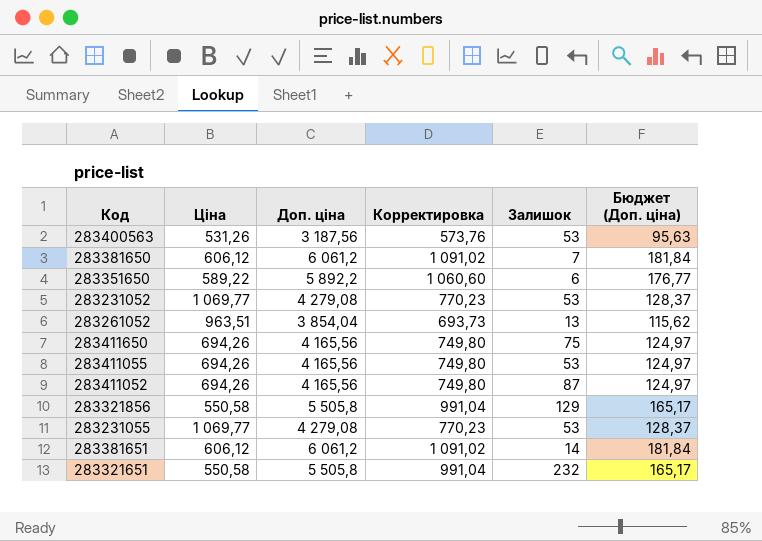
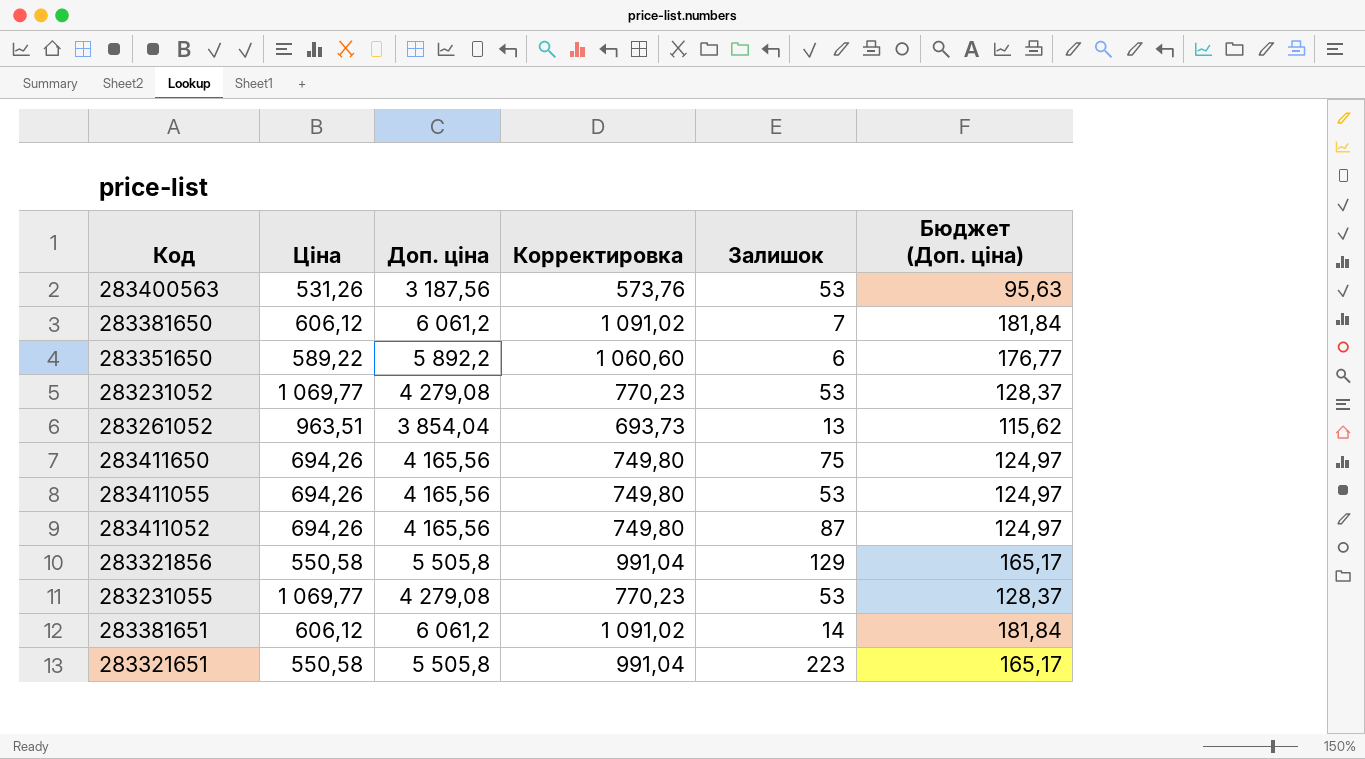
283321651 | Залишок: 232 -> 223

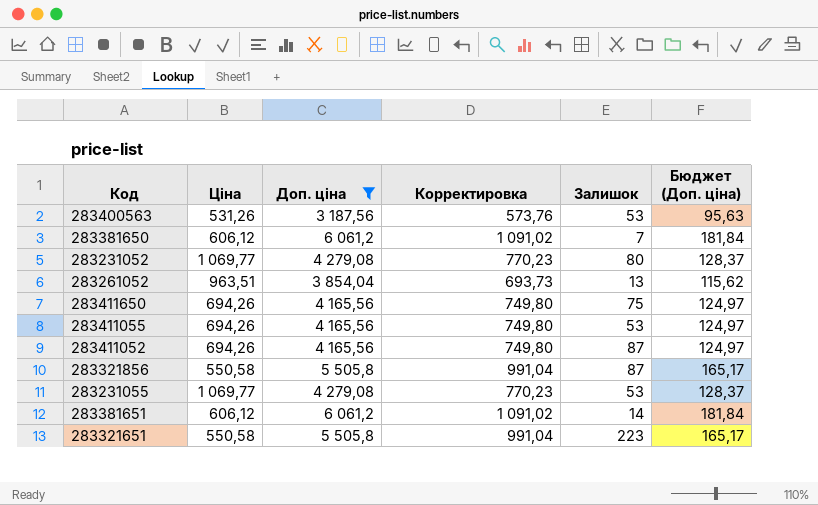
filter: none -> Доп. ціна != 5 892,2
283231052 | Залишок: 53 -> 80
283321856 | Залишок: 129 -> 87

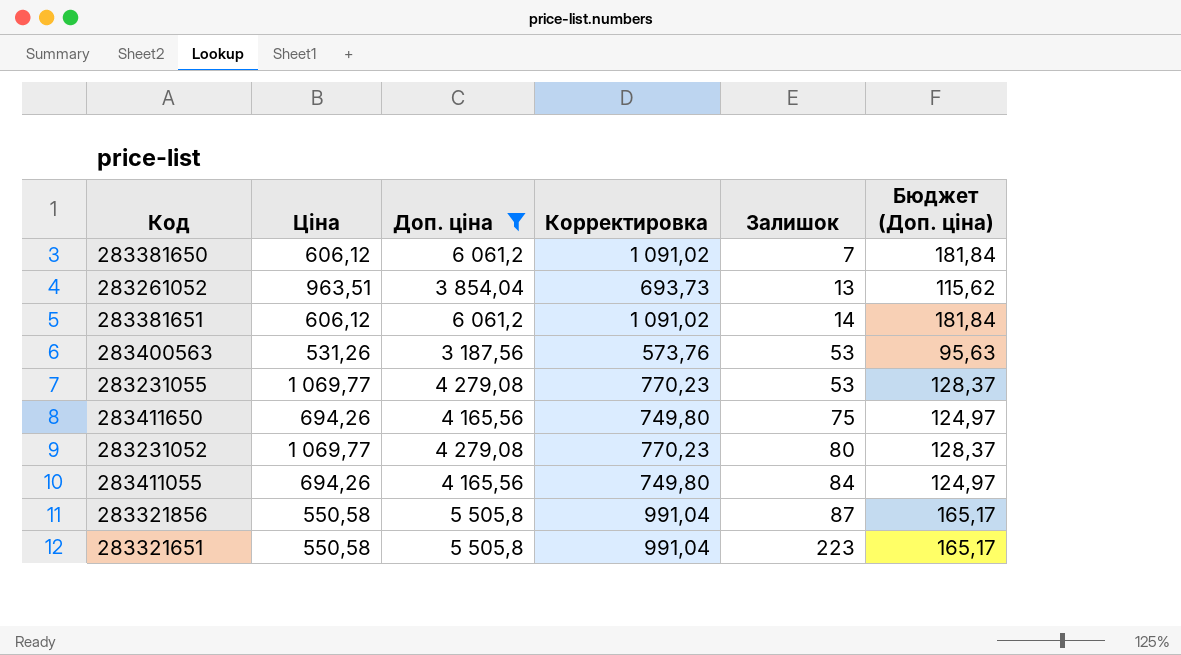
row order: none -> Залишок ascending
row 283411052: 694,26 | 4 165,56 | 749,80 | 87 | 124,97 -> none
283411055 | Залишок: 53 -> 84

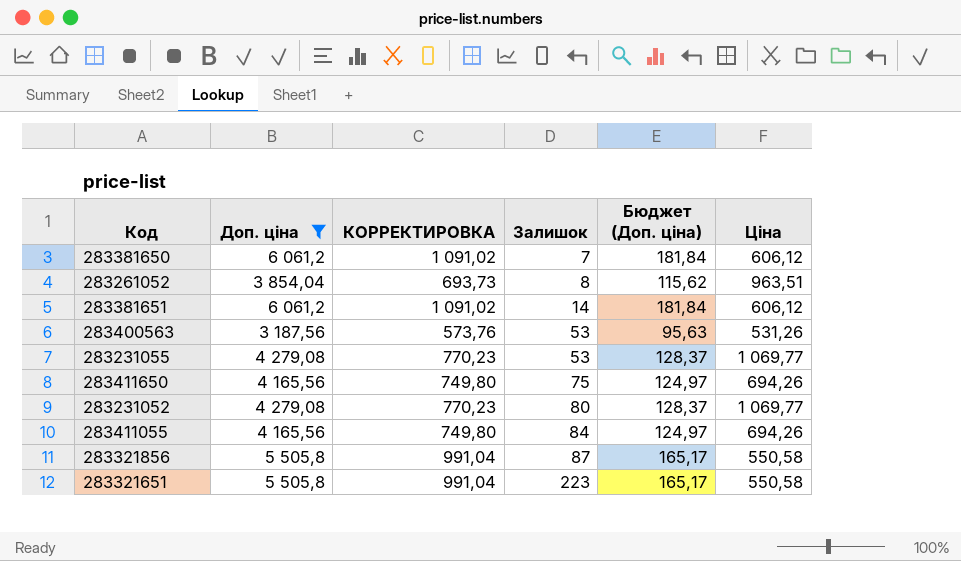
column name: Корректировка -> КОРРЕКТИРОВКА
column Ціна | position: 2 -> 6
283261052 | Залишок: 13 -> 8

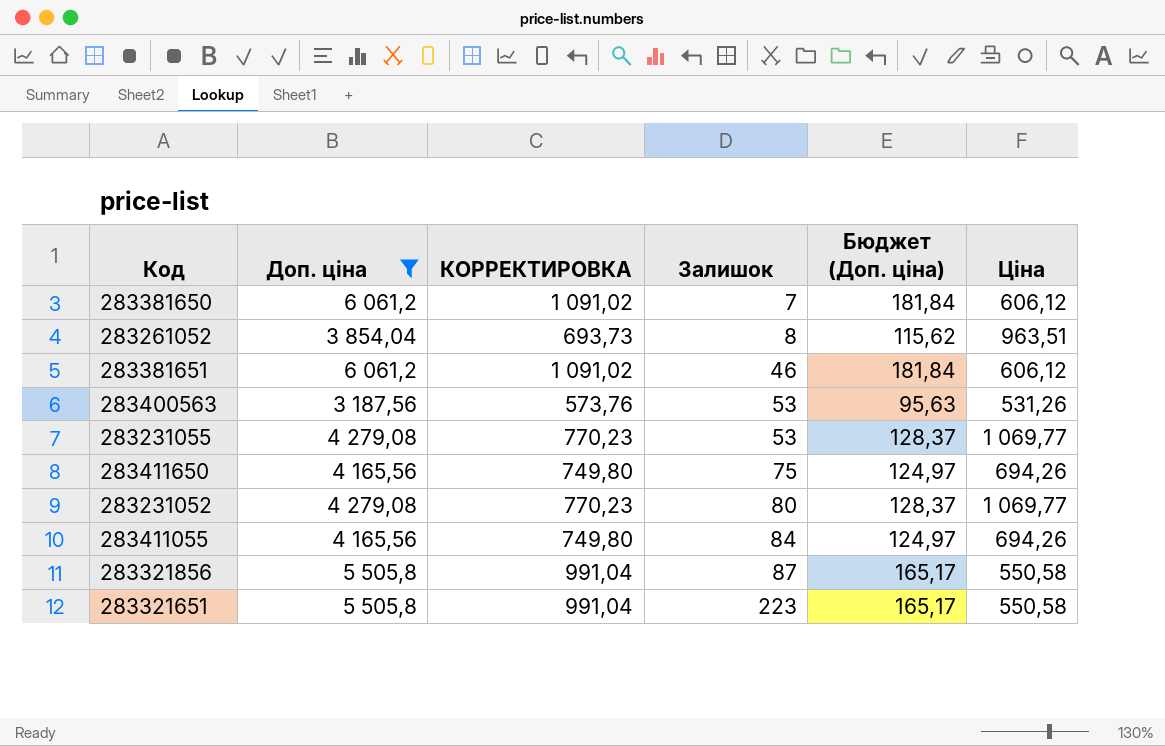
283381651 | Залишок: 14 -> 46

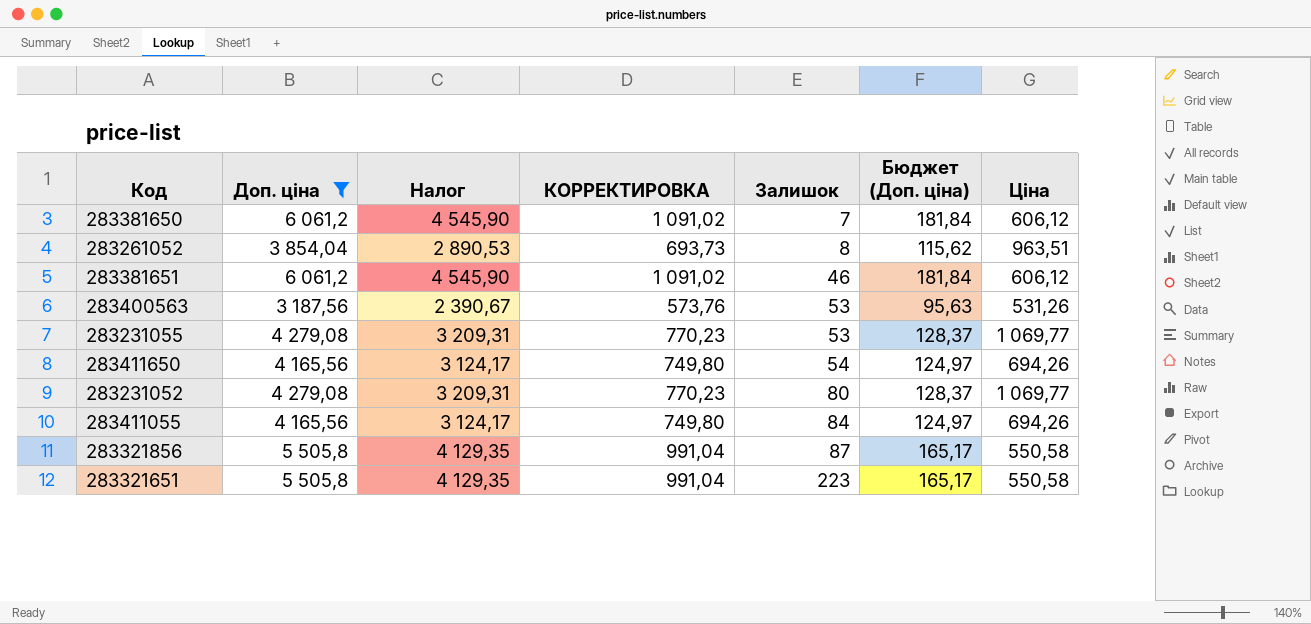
column Налог | formula: none -> [Доп. ціна] * 0,75
283411650 | Залишок: 75 -> 54

